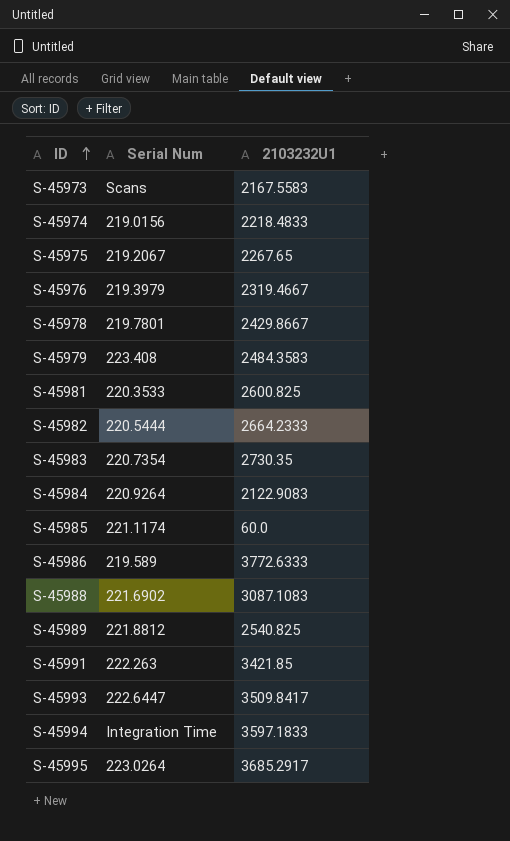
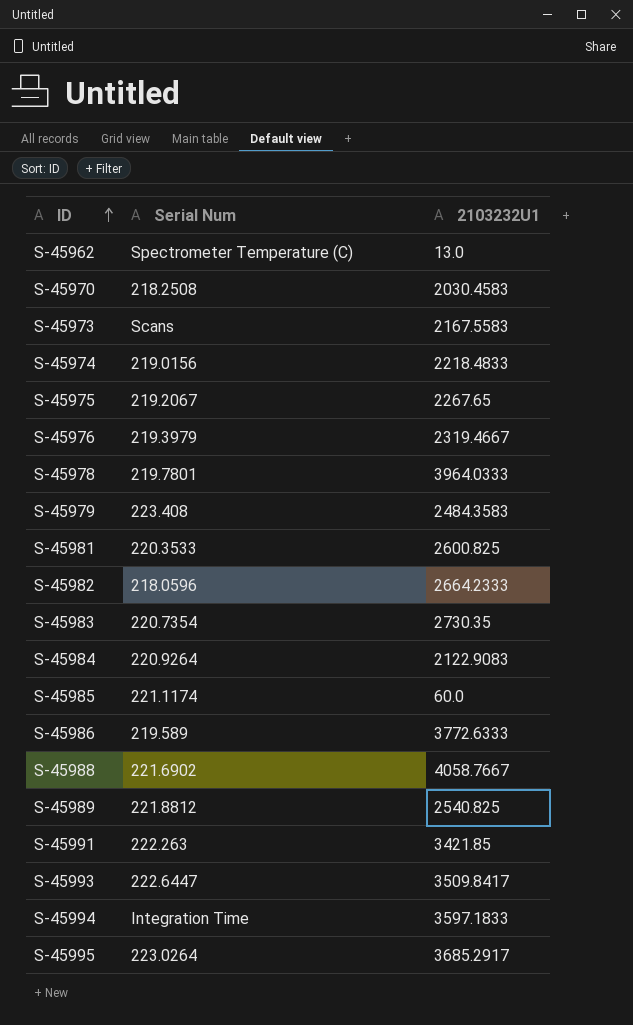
row S-45962: none -> Spectrometer Temperature (C) | 13.0
row S-45970: none -> 218.2508 | 2030.4583
S-45978 | 2103232U1: 2429.8667 -> 3964.0333
S-45982 | Serial Num: 220.5444 -> 218.0596
S-45988 | 2103232U1: 3087.1083 -> 4058.7667

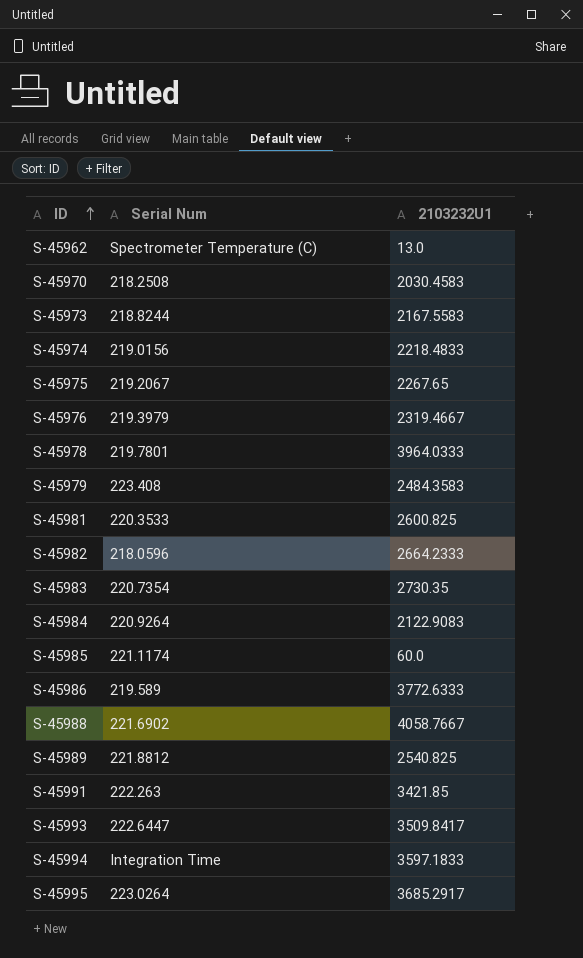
S-45973 | Serial Num: Scans -> 218.8244

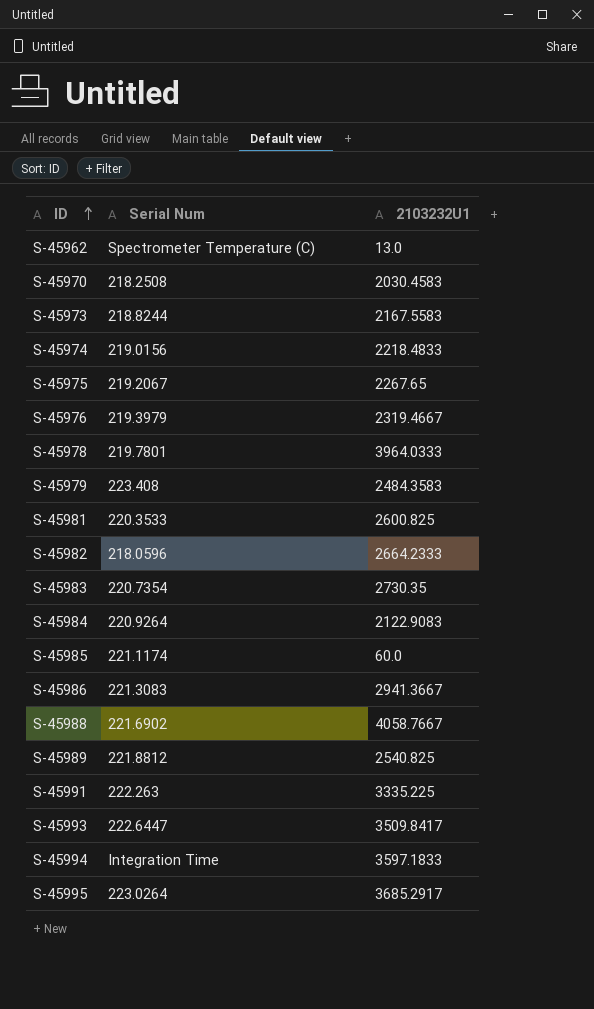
S-45986 | Serial Num: 219.589 -> 221.3083
S-45986 | 2103232U1: 3772.6333 -> 2941.3667
S-45991 | 2103232U1: 3421.85 -> 3335.225

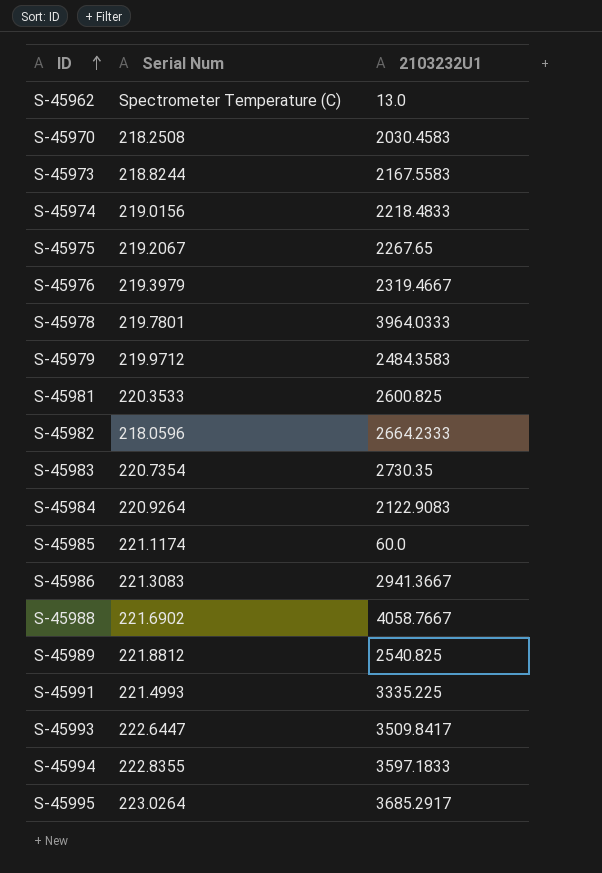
S-45979 | Serial Num: 223.408 -> 219.9712
S-45991 | Serial Num: 222.263 -> 221.4993
S-45994 | Serial Num: Integration Time -> 222.8355

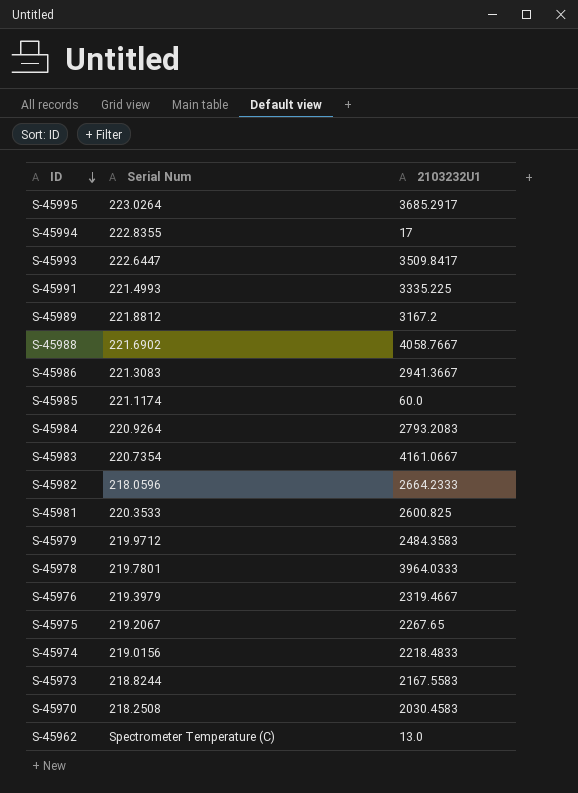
row order: ID ascending -> ID descending
S-45994 | 2103232U1: 3597.1833 -> 17
S-45989 | 2103232U1: 2540.825 -> 3167.2
S-45984 | 2103232U1: 2122.9083 -> 2793.2083
S-45983 | 2103232U1: 2730.35 -> 4161.0667

